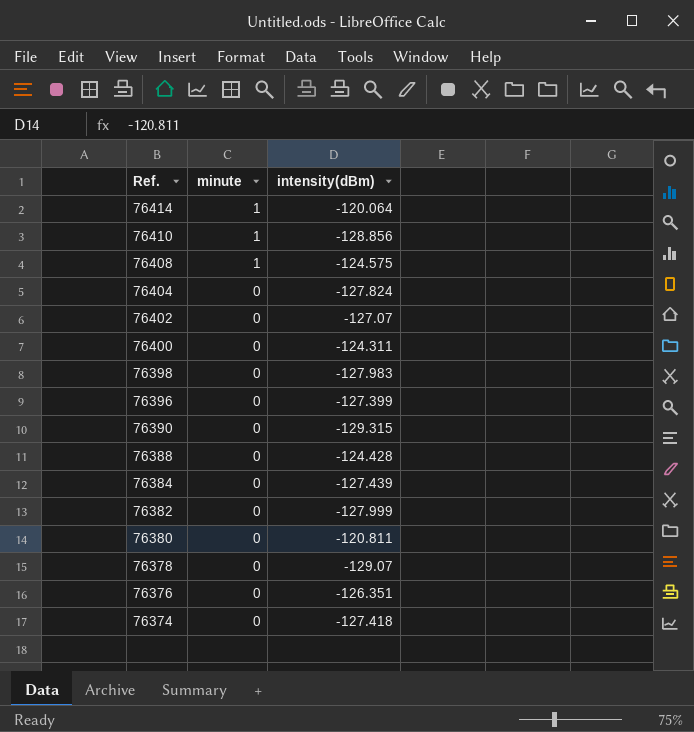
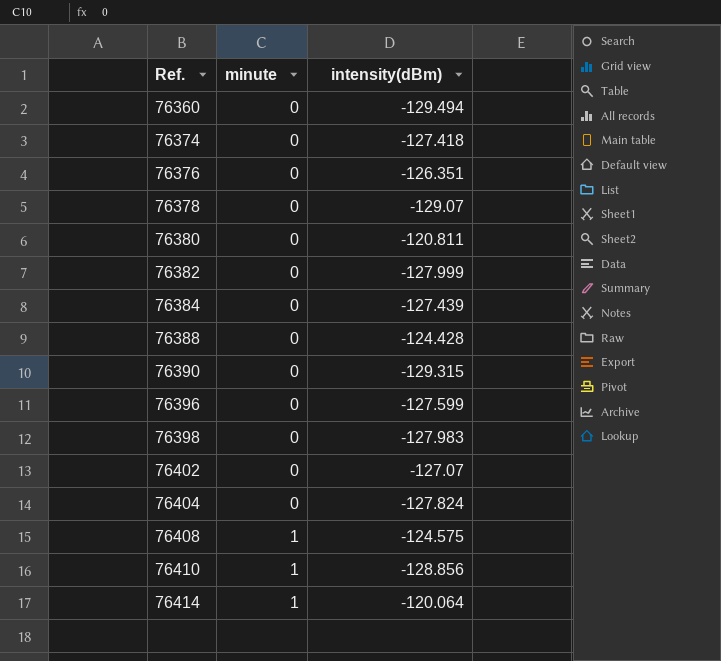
row order: Ref. descending -> Ref. ascending
row 76400: 0 | -124.311 -> none
row 76360: none -> 0 | -129.494
76396 | intensity(dBm): -127.399 -> -127.599

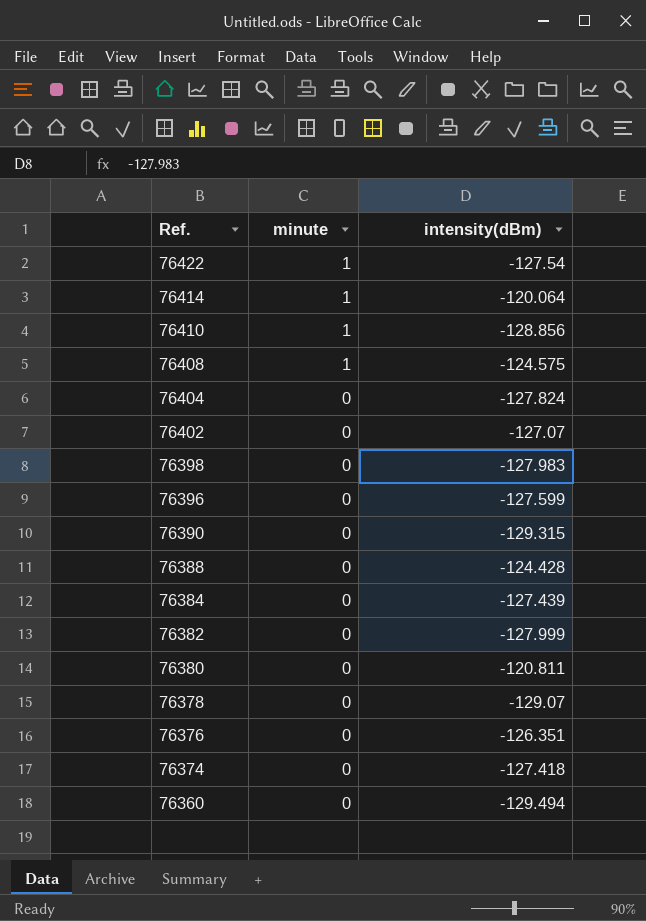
row order: Ref. ascending -> Ref. descending
row 76422: none -> 1 | -127.54

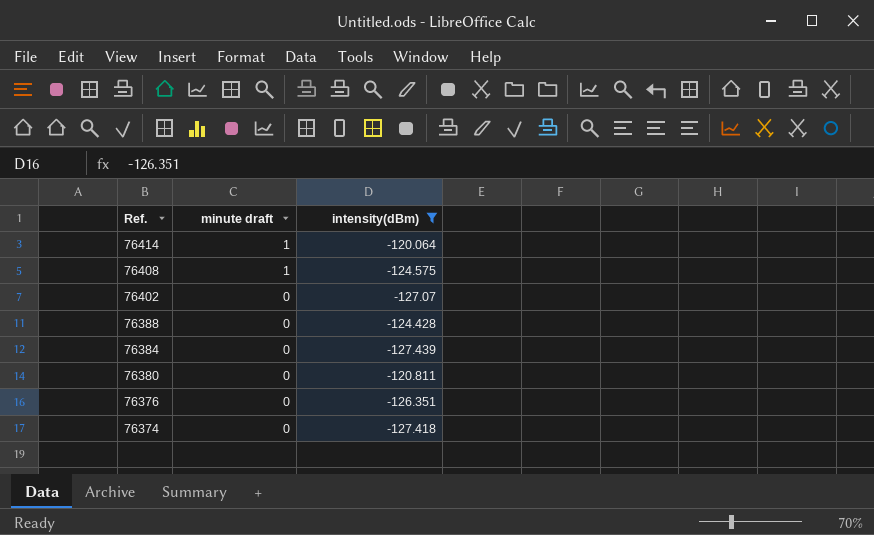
filter: none -> intensity(dBm) >= -127.439
column name: minute -> minute draft

